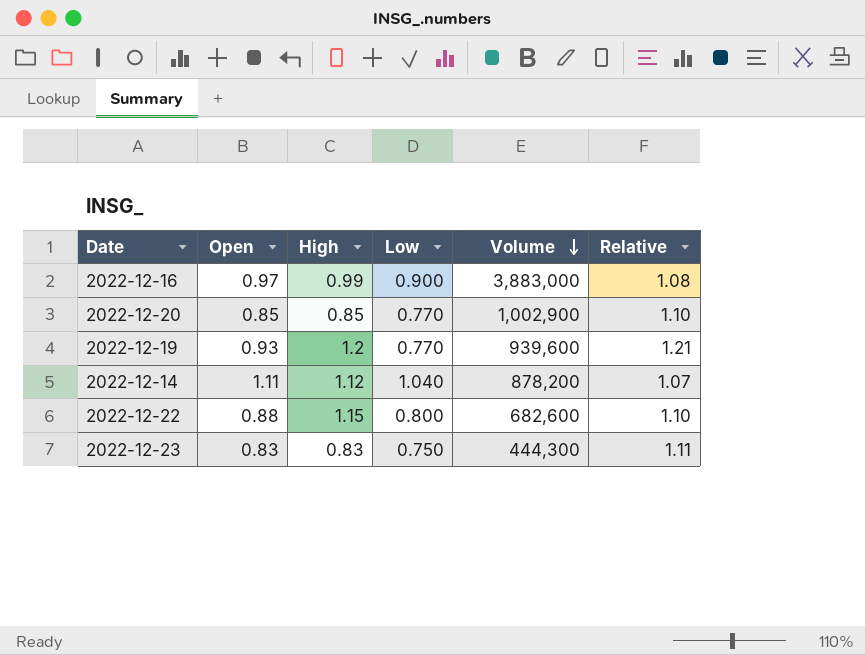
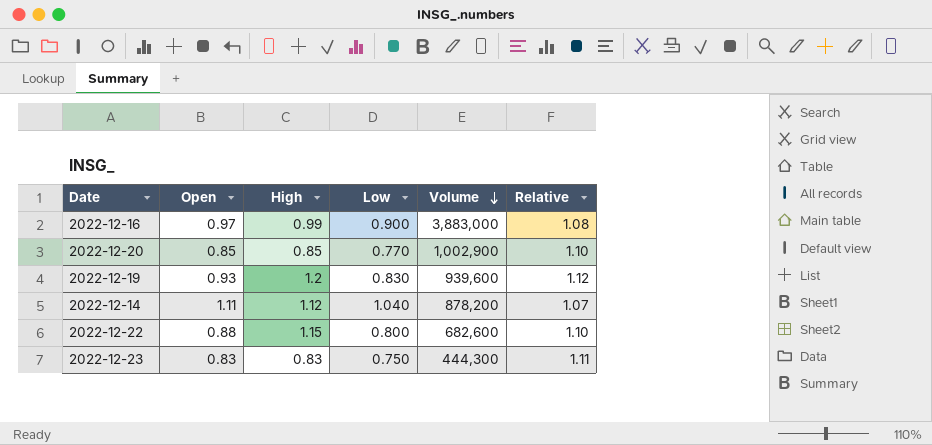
2022-12-19 | Low: 0.770 -> 0.830
2022-12-19 | Relative: 1.21 -> 1.12

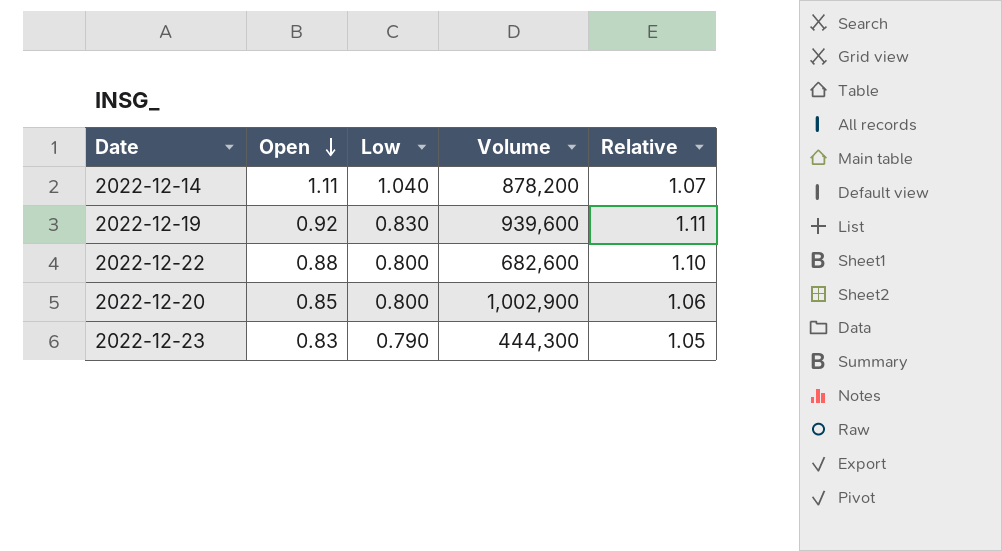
row order: Volume descending -> Open descending
column High | position: 3 -> none
row 2022-12-16: 0.97 | 0.99 | 0.900 | 3,883,000 | 1.08 -> none
2022-12-19 | Open: 0.93 -> 0.92
2022-12-19 | Relative: 1.12 -> 1.11
2022-12-20 | Low: 0.770 -> 0.800
2022-12-20 | Relative: 1.10 -> 1.06
2022-12-23 | Low: 0.750 -> 0.790
2022-12-23 | Relative: 1.11 -> 1.05

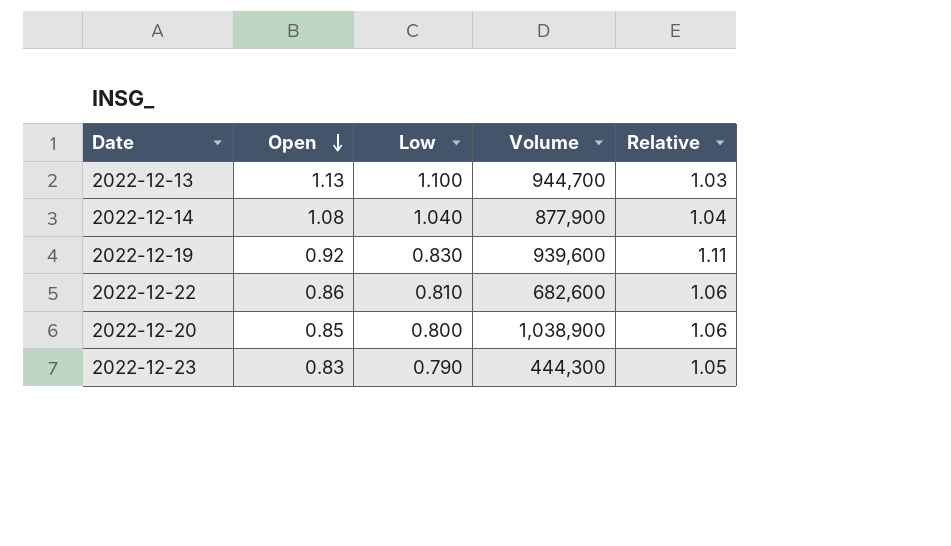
row 2022-12-13: none -> 1.13 | 1.100 | 944,700 | 1.03
2022-12-14 | Open: 1.11 -> 1.08
2022-12-14 | Volume: 878,200 -> 877,900
2022-12-14 | Relative: 1.07 -> 1.04
2022-12-22 | Open: 0.88 -> 0.86
2022-12-22 | Low: 0.800 -> 0.810
2022-12-22 | Relative: 1.10 -> 1.06
2022-12-20 | Volume: 1,002,900 -> 1,038,900

